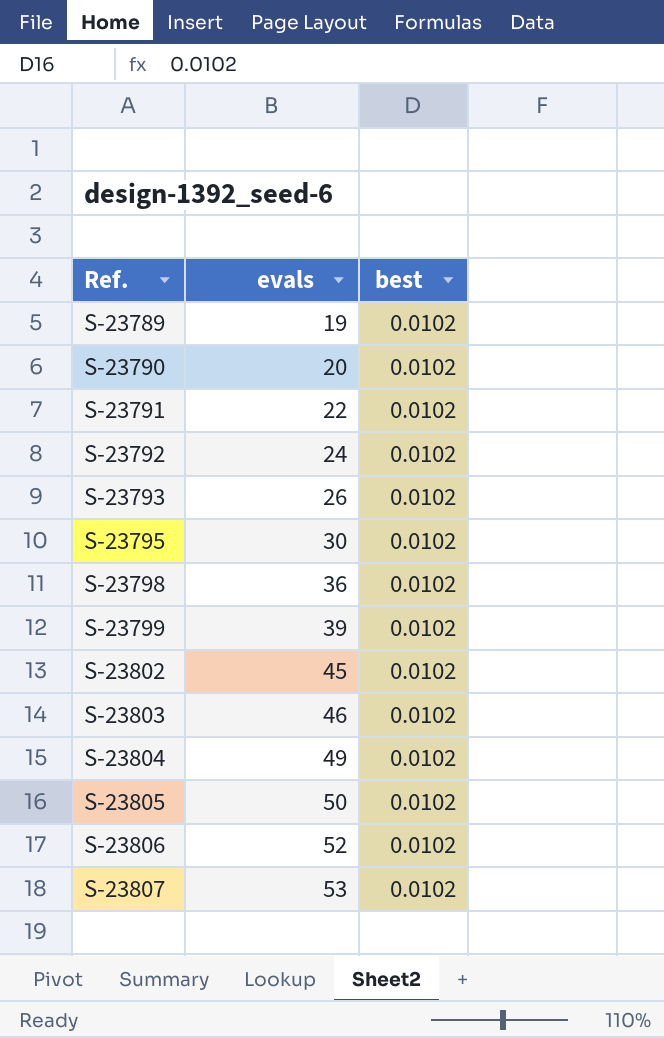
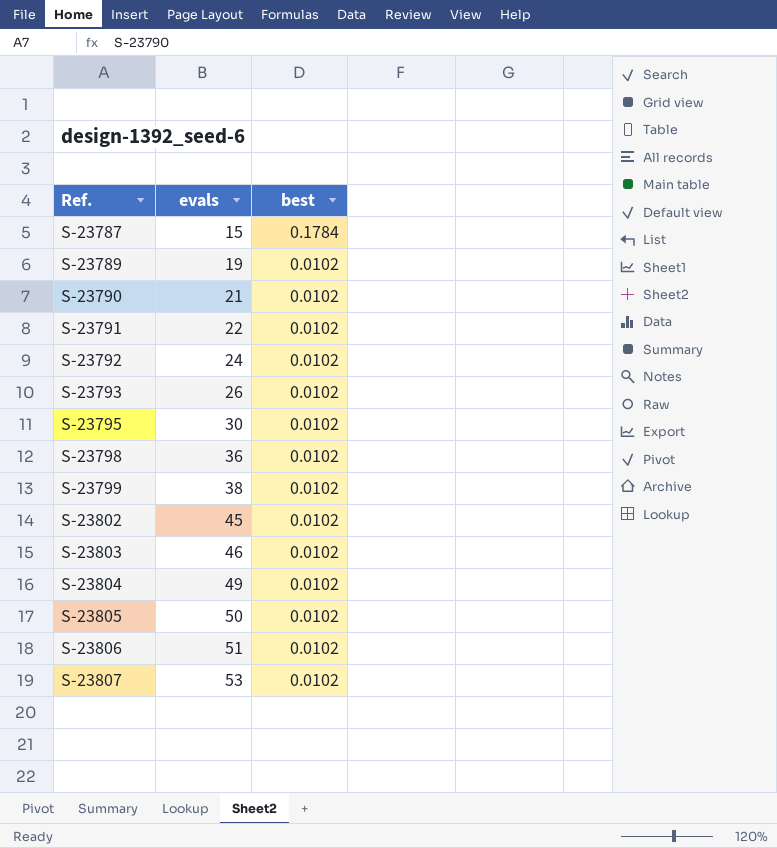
row S-23787: none -> 15 | 0.1784
S-23790 | evals: 20 -> 21
S-23799 | evals: 39 -> 38
S-23806 | evals: 52 -> 51

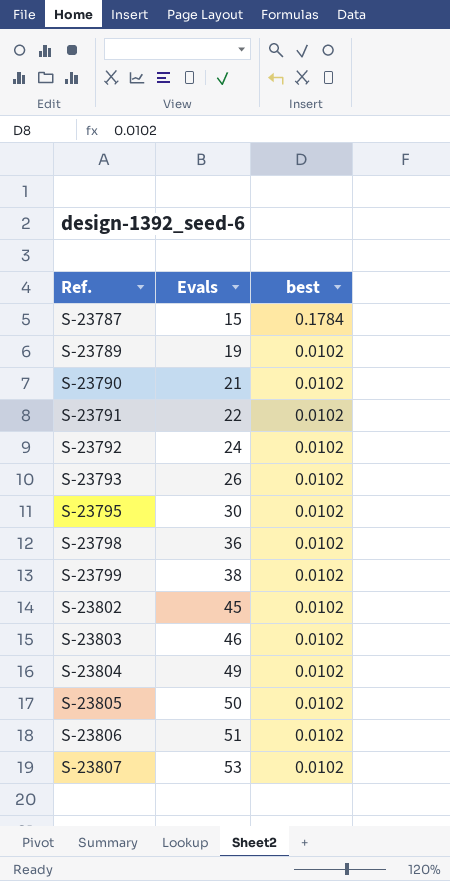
column name: evals -> Evals

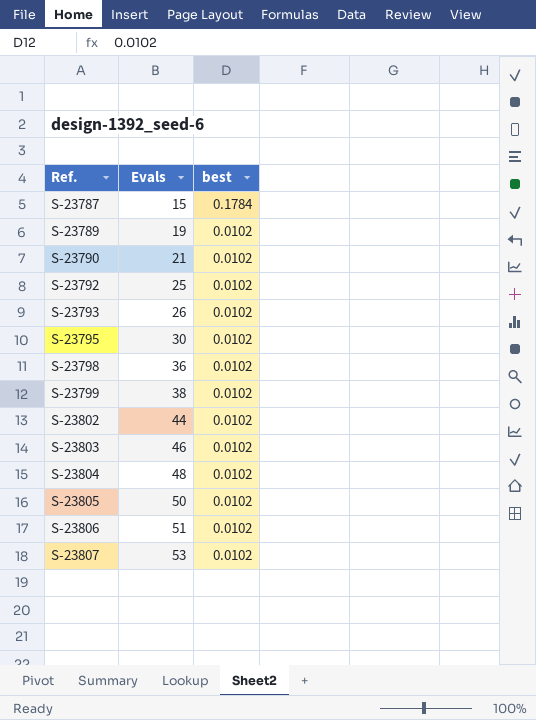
row S-23791: 22 | 0.0102 -> none
S-23792 | Evals: 24 -> 25
S-23802 | Evals: 45 -> 44
S-23804 | Evals: 49 -> 48

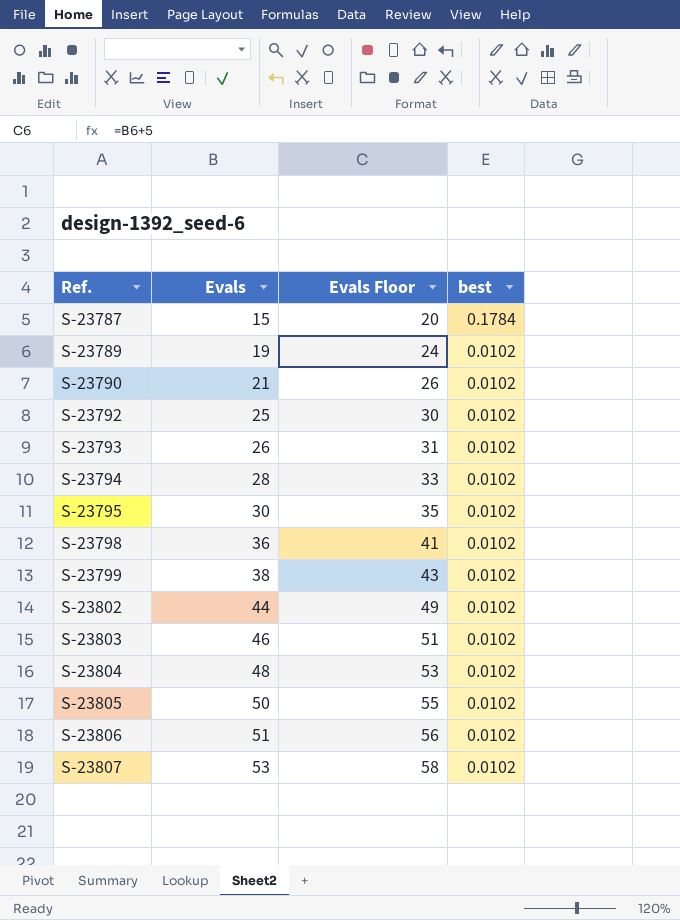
column Evals Floor | formula: none -> [Evals] + 5
row S-23794: none -> 28 | 33 | 0.0102

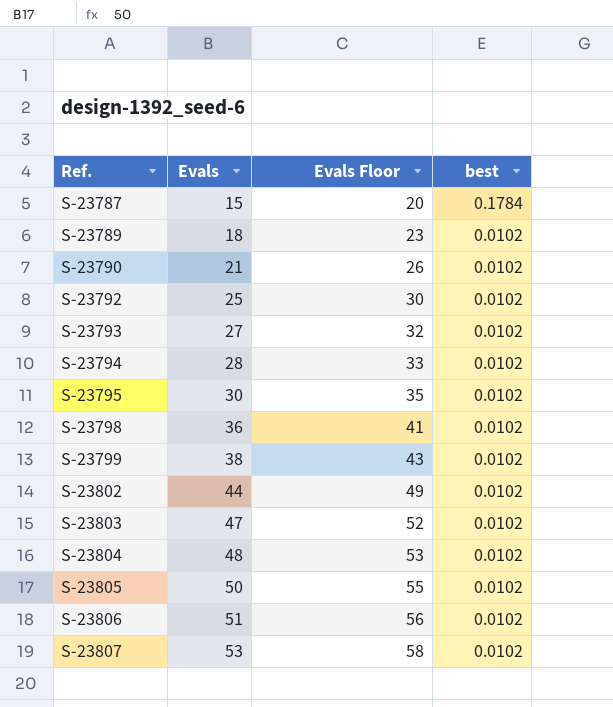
S-23789 | Evals: 19 -> 18
S-23789 | Evals Floor: 24 -> 23
S-23793 | Evals: 26 -> 27
S-23793 | Evals Floor: 31 -> 32
S-23803 | Evals: 46 -> 47
S-23803 | Evals Floor: 51 -> 52

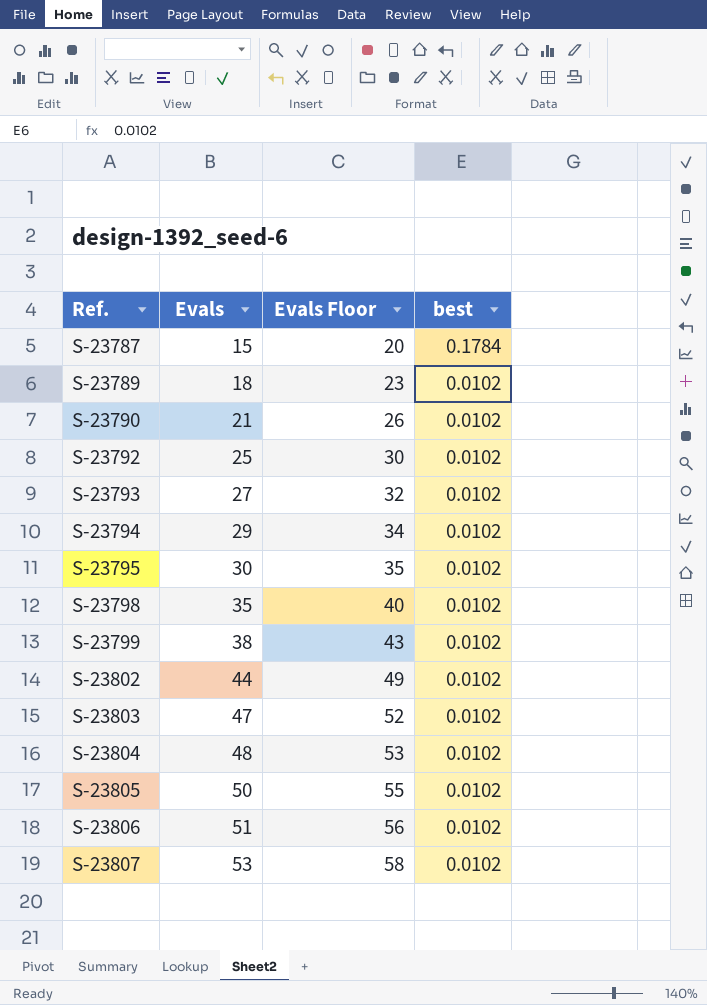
S-23794 | Evals: 28 -> 29
S-23794 | Evals Floor: 33 -> 34
S-23798 | Evals: 36 -> 35
S-23798 | Evals Floor: 41 -> 40

